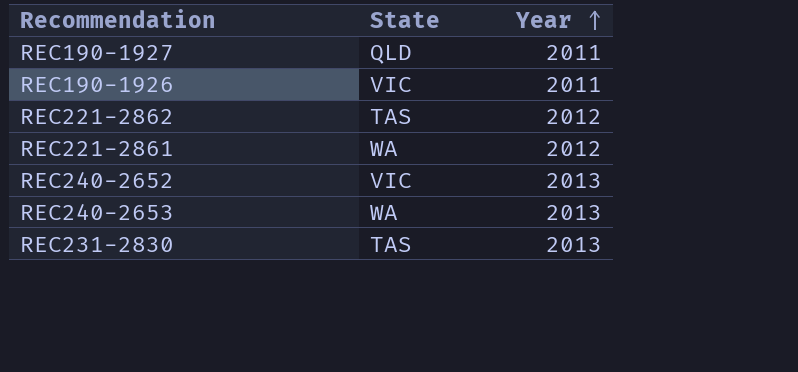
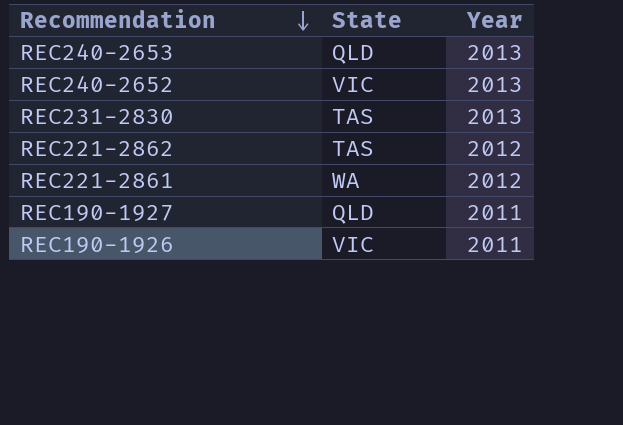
row order: Year ascending -> Recommendation descending
REC240-2653 | State: WA -> QLD

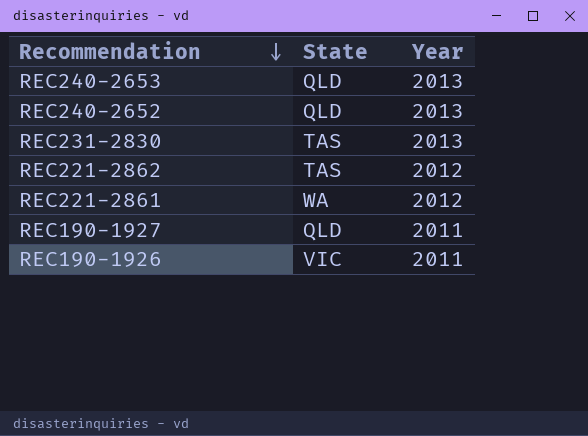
REC240-2652 | State: VIC -> QLD

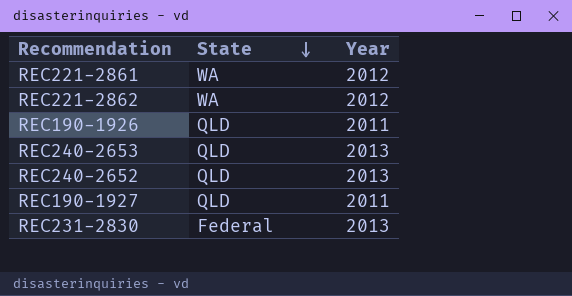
row order: Recommendation descending -> State descending
REC221-2862 | State: TAS -> WA
REC190-1926 | State: VIC -> QLD
REC231-2830 | State: TAS -> Federal

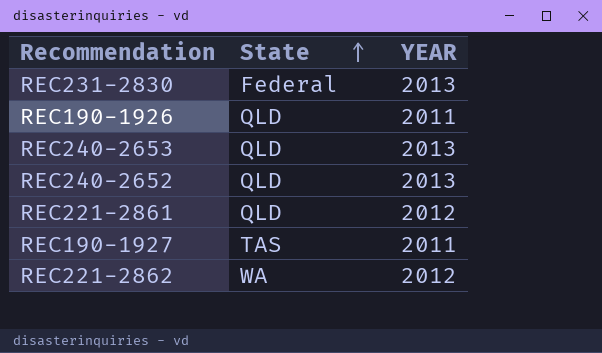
row order: State descending -> State ascending
column name: Year -> YEAR
REC221-2861 | State: WA -> QLD
REC190-1927 | State: QLD -> TAS

